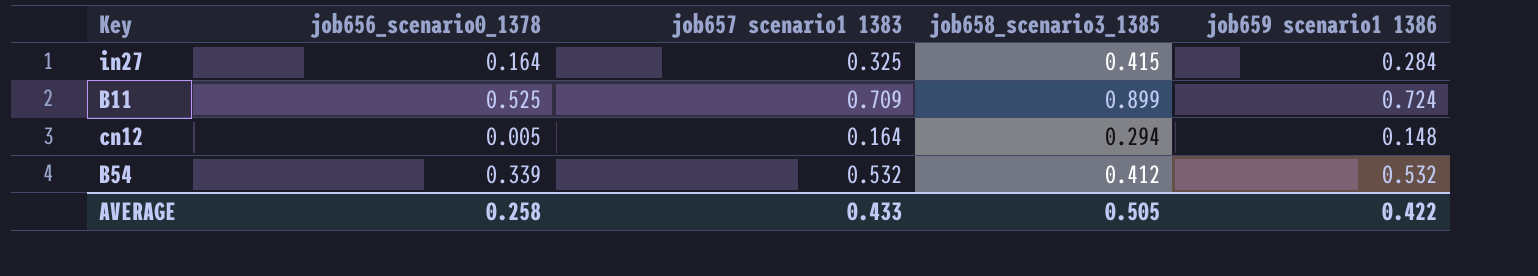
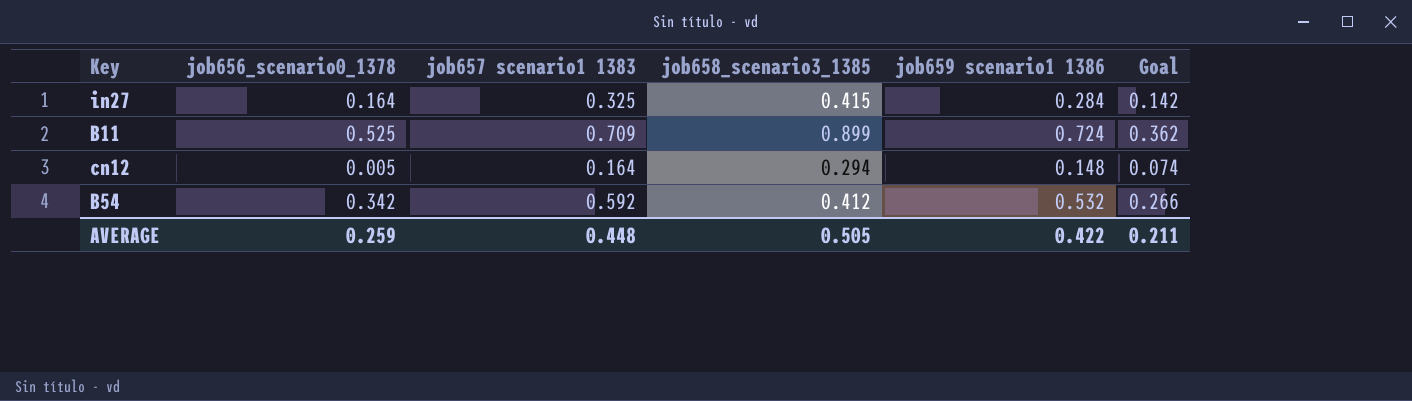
column Goal | formula: none -> [job659 scenario1 1386] * 0.5
B54 | job656_scenario0_1378: 0.339 -> 0.342
B54 | job657 scenario1 1383: 0.532 -> 0.592
AVERAGE | job656_scenario0_1378: 0.258 -> 0.259
AVERAGE | job657 scenario1 1383: 0.433 -> 0.448

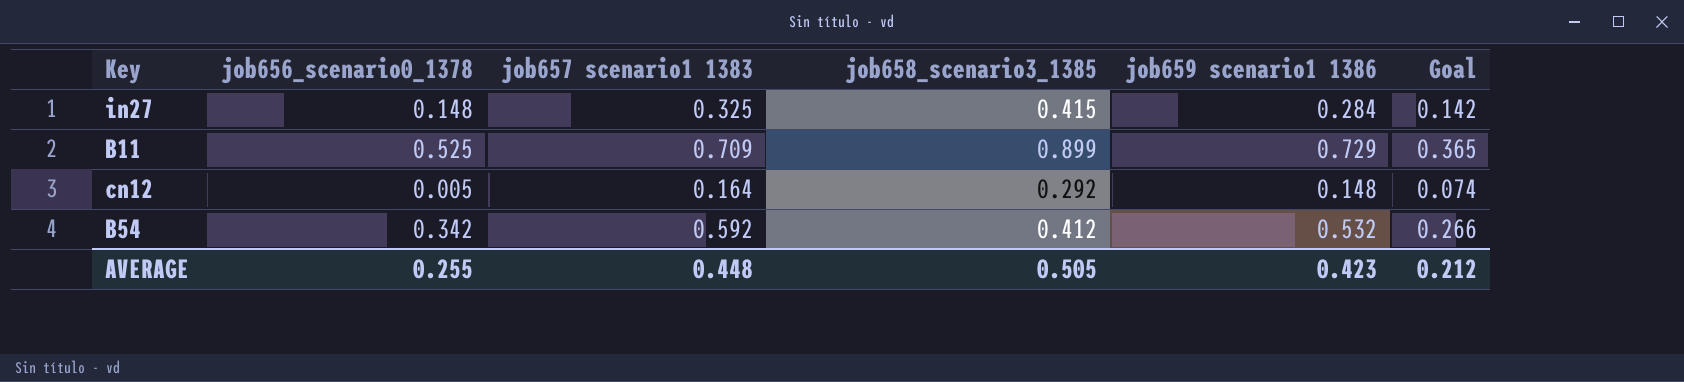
in27 | job656_scenario0_1378: 0.164 -> 0.148
B11 | job659 scenario1 1386: 0.724 -> 0.729
B11 | Goal: 0.362 -> 0.365
cn12 | job658_scenario3_1385: 0.294 -> 0.292
AVERAGE | job656_scenario0_1378: 0.259 -> 0.255
AVERAGE | job659 scenario1 1386: 0.422 -> 0.423
AVERAGE | Goal: 0.211 -> 0.212

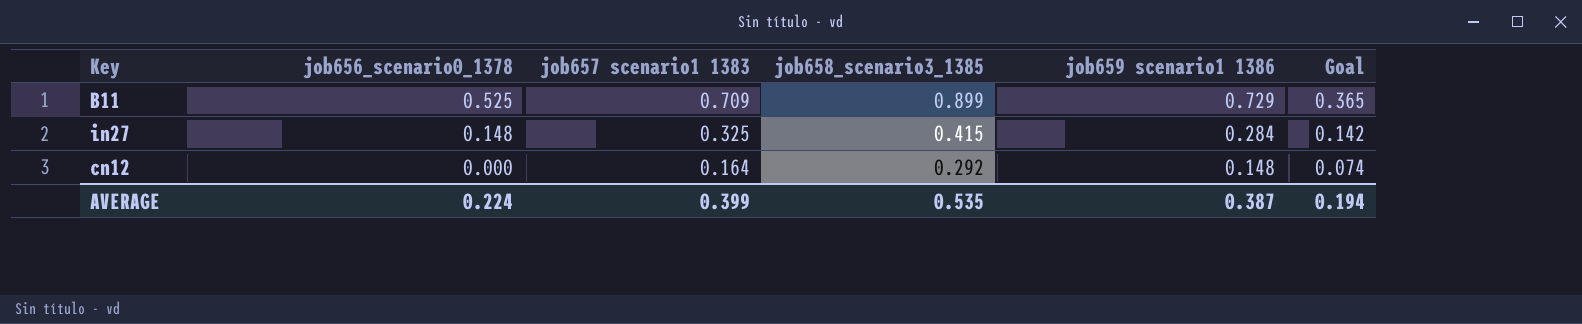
row order: none -> job656_scenario0_1378 descending
row B54: 0.342 | 0.592 | 0.412 | 0.532 | 0.266 -> none
cn12 | job656_scenario0_1378: 0.005 -> 0.000
AVERAGE | job656_scenario0_1378: 0.255 -> 0.224
AVERAGE | job657 scenario1 1383: 0.448 -> 0.399
AVERAGE | job658_scenario3_1385: 0.505 -> 0.535
AVERAGE | job659 scenario1 1386: 0.423 -> 0.387
AVERAGE | Goal: 0.212 -> 0.194

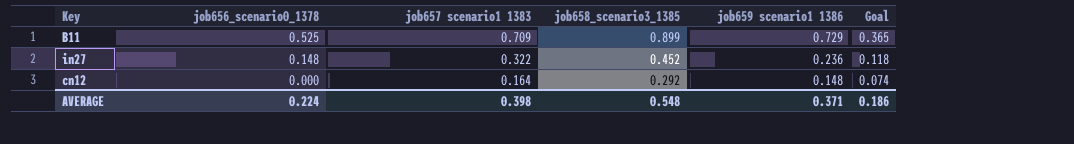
in27 | job657 scenario1 1383: 0.325 -> 0.322
in27 | job658_scenario3_1385: 0.415 -> 0.452
in27 | job659 scenario1 1386: 0.284 -> 0.236
in27 | Goal: 0.142 -> 0.118
AVERAGE | job657 scenario1 1383: 0.399 -> 0.398
AVERAGE | job658_scenario3_1385: 0.535 -> 0.548
AVERAGE | job659 scenario1 1386: 0.387 -> 0.371
AVERAGE | Goal: 0.194 -> 0.186

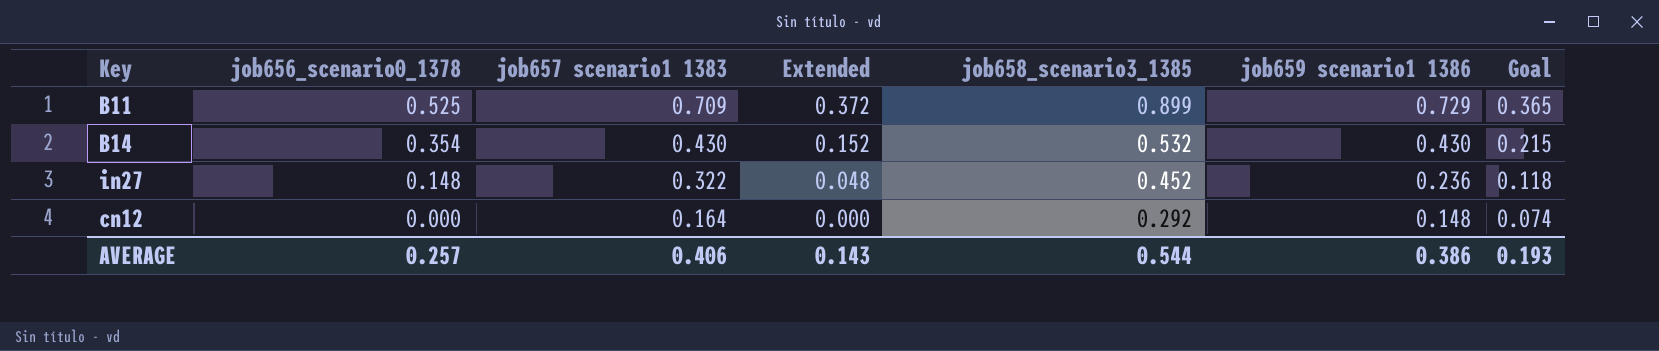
column Extended | formula: none -> [job656_scenario0_1378] * [job657 scenario1 1383]
row B14: none -> 0.354 | 0.430 | 0.152 | 0.532 | 0.430 | 0.215
AVERAGE | job656_scenario0_1378: 0.224 -> 0.257
AVERAGE | job657 scenario1 1383: 0.398 -> 0.406
AVERAGE | job658_scenario3_1385: 0.548 -> 0.544
AVERAGE | job659 scenario1 1386: 0.371 -> 0.386
AVERAGE | Goal: 0.186 -> 0.193

